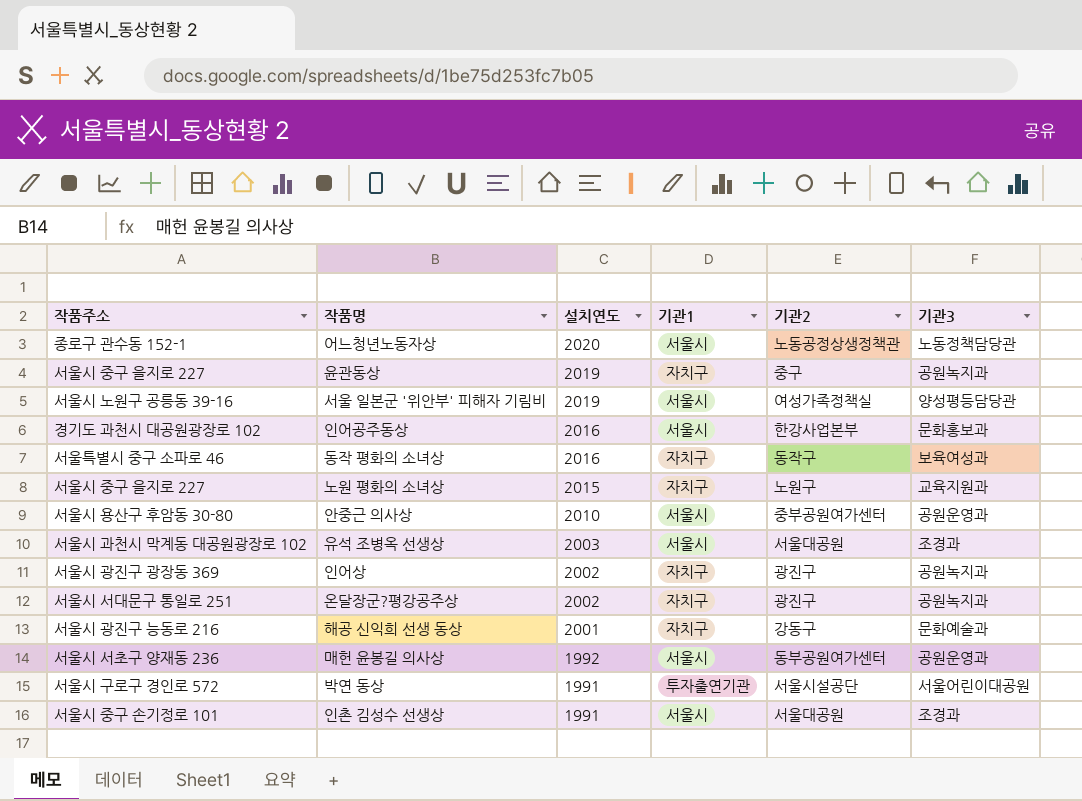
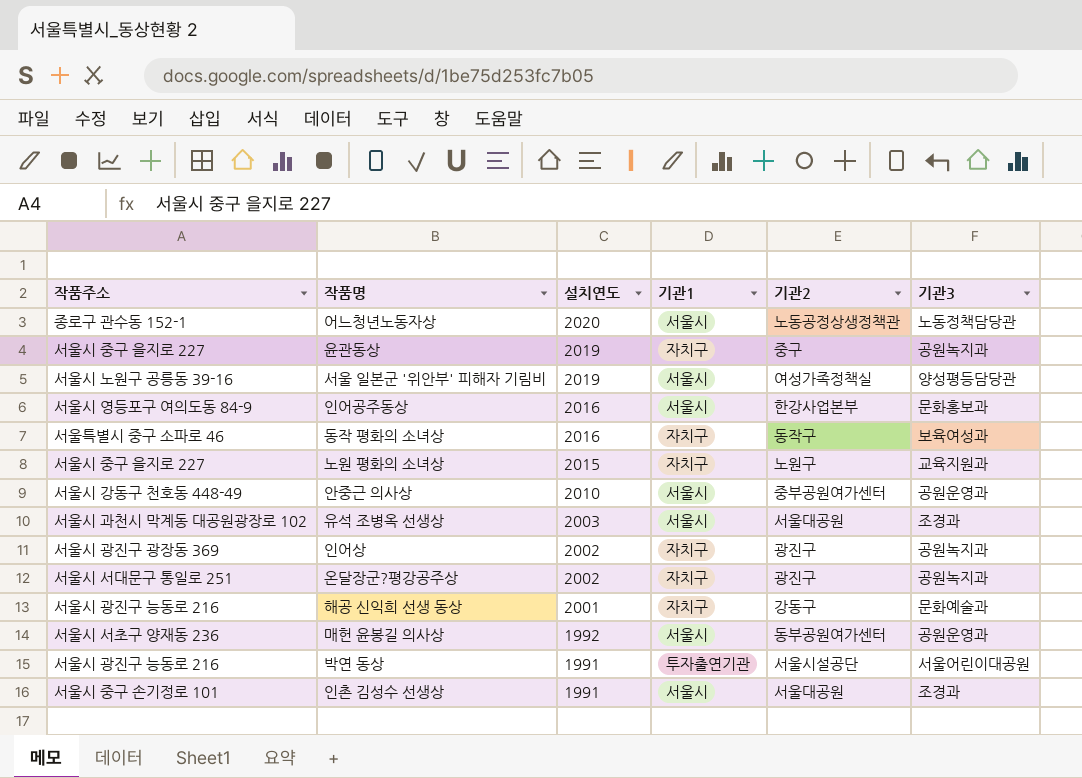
인어공주동상 | 작품주소: 경기도 과천시 대공원광장로 102 -> 서울시 영등포구 여의도동 84-9
안중근 의사상 | 작품주소: 서울시 용산구 후암동 30-80 -> 서울시 강동구 천호동 448-49
박연 동상 | 작품주소: 서울시 구로구 경인로 572 -> 서울시 광진구 능동로 216

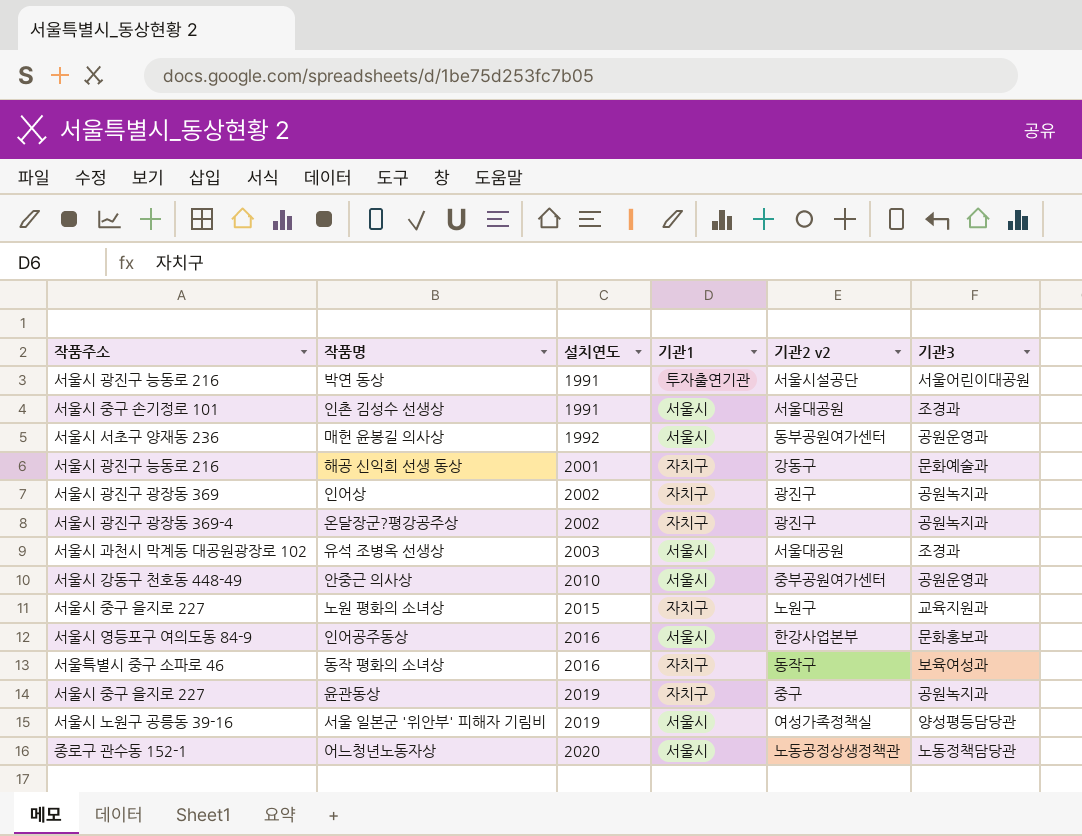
row order: 설치연도 descending -> 설치연도 ascending
column name: 기관2 -> 기관2 v2
온달장군?평강공주상 | 작품주소: 서울시 서대문구 통일로 251 -> 서울시 광진구 광장동 369-4

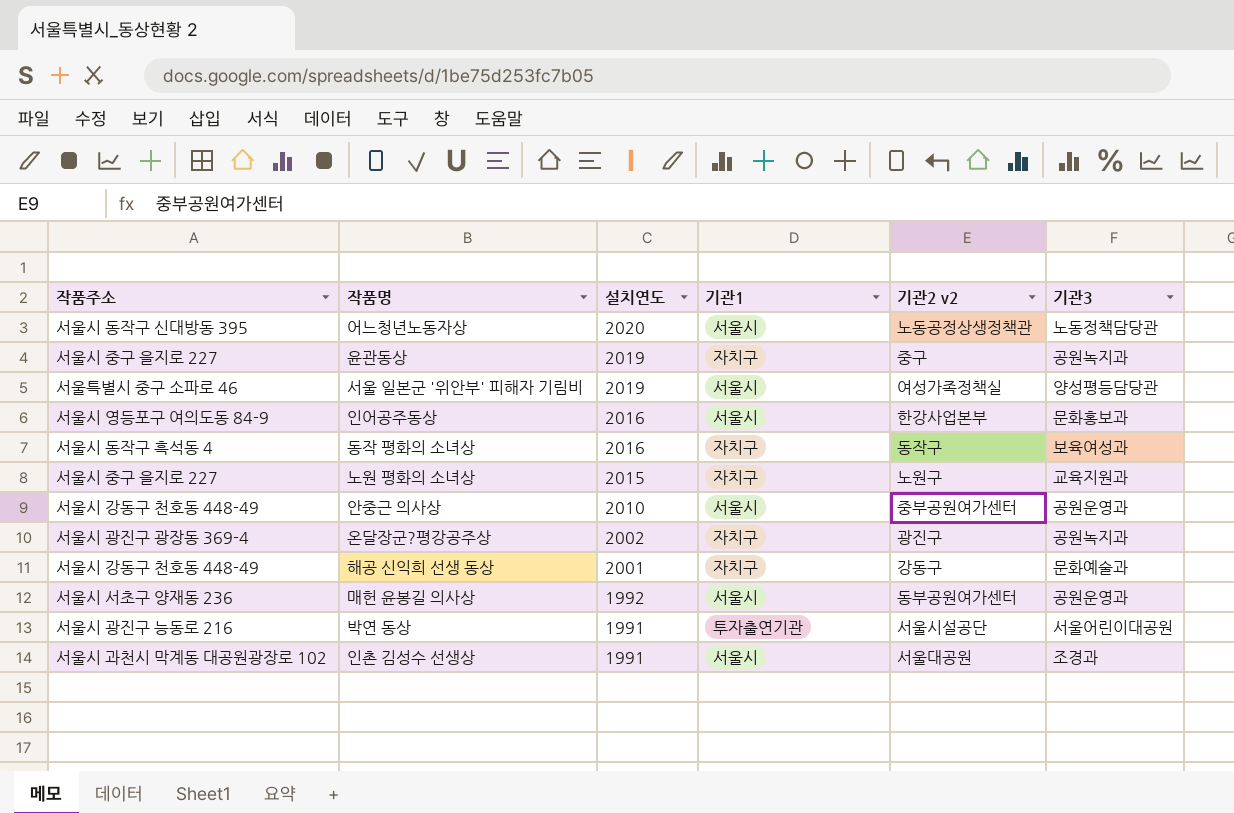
row order: 설치연도 ascending -> 설치연도 descending
row 인어상: 서울시 광진구 광장동 369 | 2002 | 자치구 | 광진구 | 공원녹지과 -> none
row 유석 조병옥 선생상: 서울시 과천시 막계동 대공원광장로 102 | 2003 | 서울시 | 서울대공원 | 조경과 -> none
어느청년노동자상 | 작품주소: 종로구 관수동 152-1 -> 서울시 동작구 신대방동 395
서울 일본군 '위안부' 피해자 기림비 | 작품주소: 서울시 노원구 공릉동 39-16 -> 서울특별시 중구 소파로 46
동작 평화의 소녀상 | 작품주소: 서울특별시 중구 소파로 46 -> 서울시 동작구 흑석동 4
해공 신익희 선생 동상 | 작품주소: 서울시 광진구 능동로 216 -> 서울시 강동구 천호동 448-49
인촌 김성수 선생상 | 작품주소: 서울시 중구 손기정로 101 -> 서울시 과천시 막계동 대공원광장로 102

